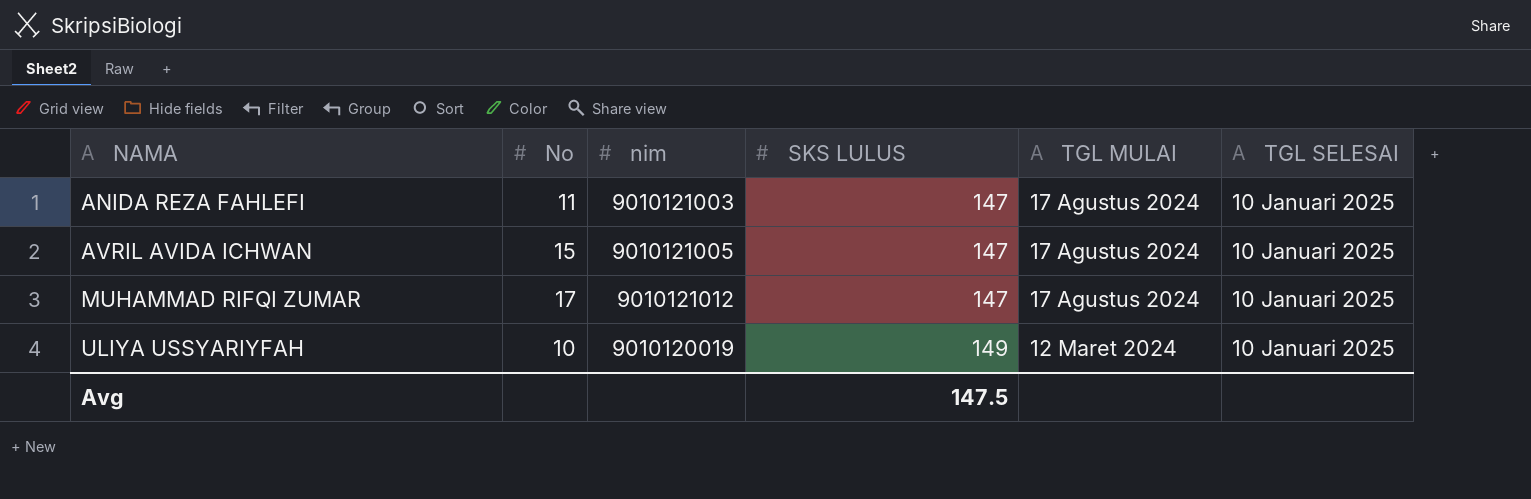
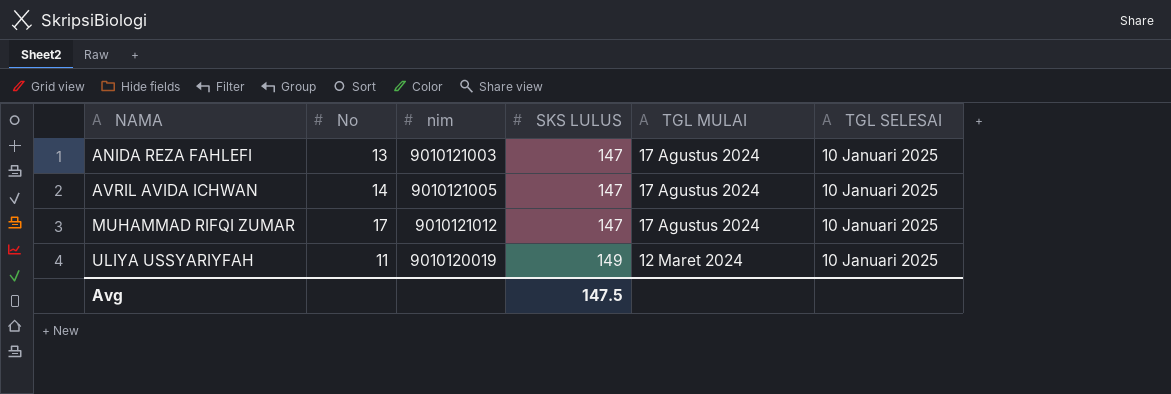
ANIDA REZA FAHLEFI | No: 11 -> 13
AVRIL AVIDA ICHWAN | No: 15 -> 14
ULIYA USSYARIYFAH | No: 10 -> 11

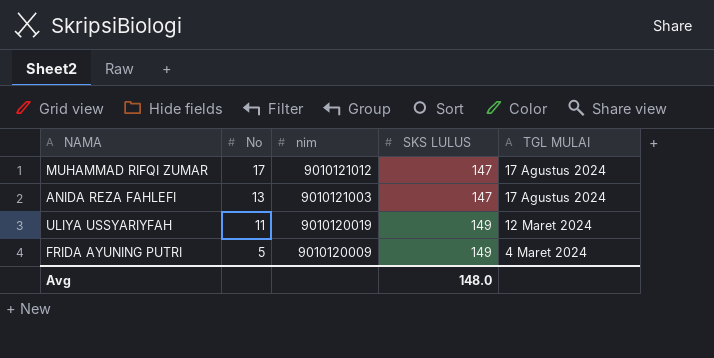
row order: NAMA ascending -> No descending
column TGL SELESAI | position: 6 -> none
row AVRIL AVIDA ICHWAN: 14 | 9010121005 | 147 | 17 Agustus 2024 | 10 Januari 2025 -> none
row FRIDA AYUNING PUTRI: none -> 5 | 9010120009 | 149 | 4 Maret 2024
Avg | SKS LULUS: 147.5 -> 148.0

